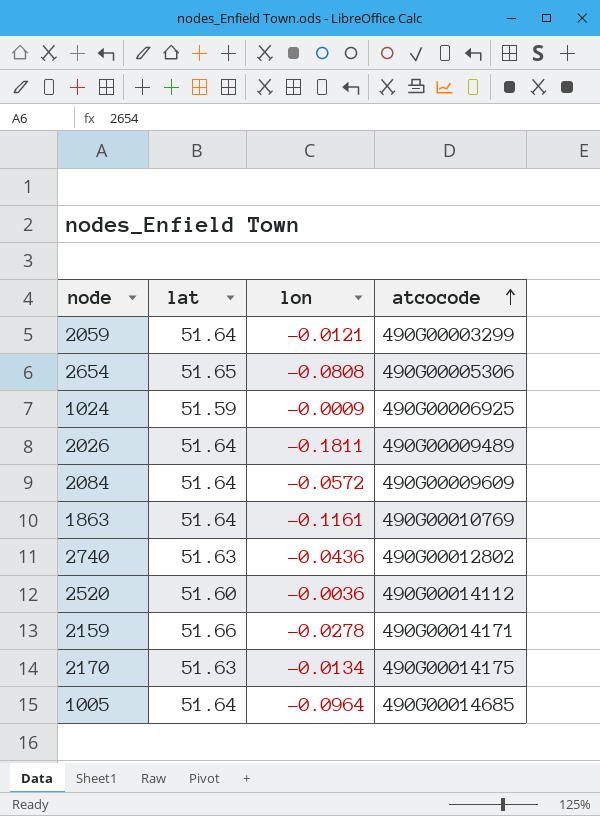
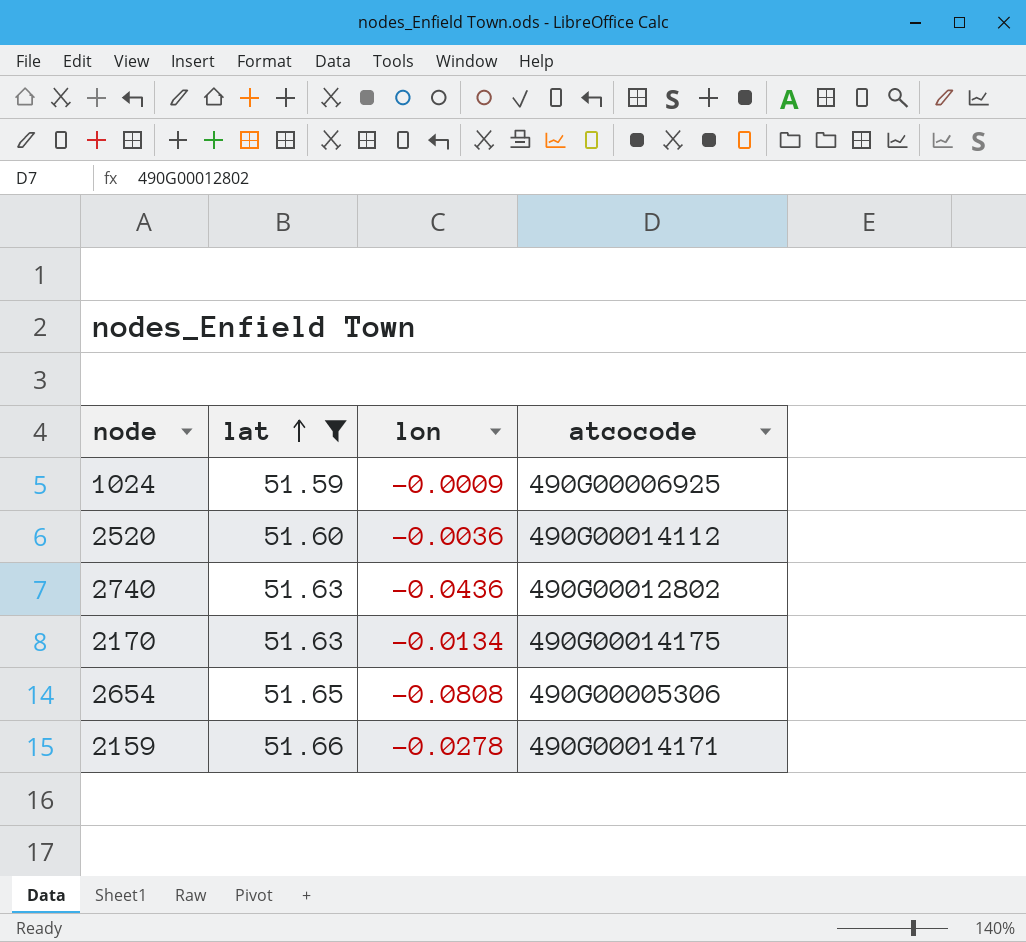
filter: none -> lat != 51.64
row order: atcocode ascending -> lat ascending

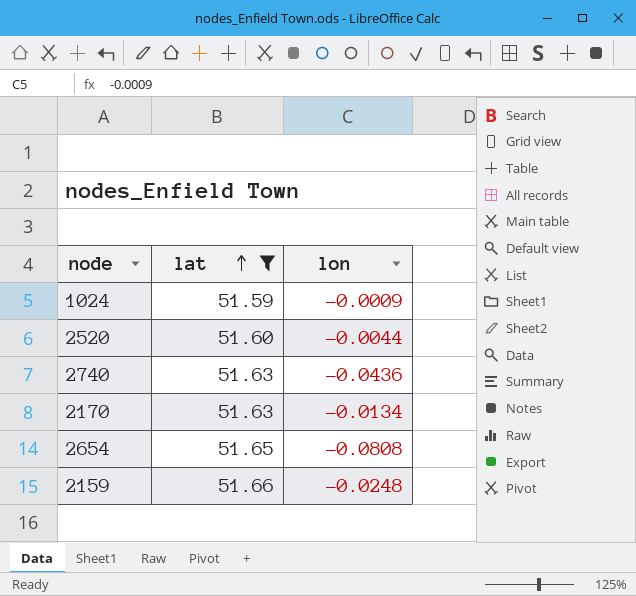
column atcocode | position: 4 -> none
2520 | lon: -0.0036 -> -0.0044
2159 | lon: -0.0278 -> -0.0248

